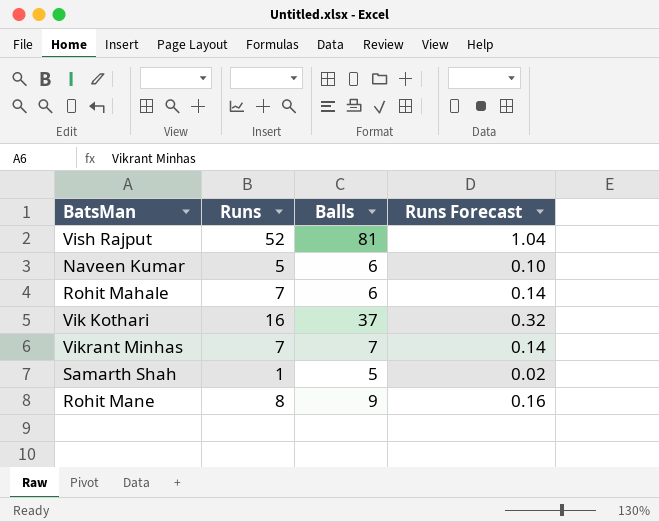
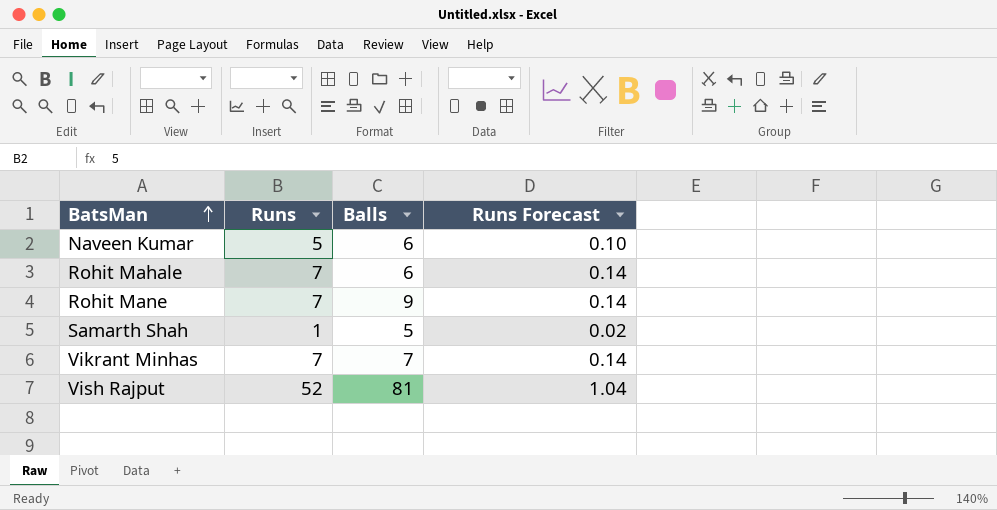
row order: none -> BatsMan ascending
row Vik Kothari: 16 | 37 | 0.32 -> none
Rohit Mane | Runs: 8 -> 7
Rohit Mane | Runs Forecast: 0.16 -> 0.14

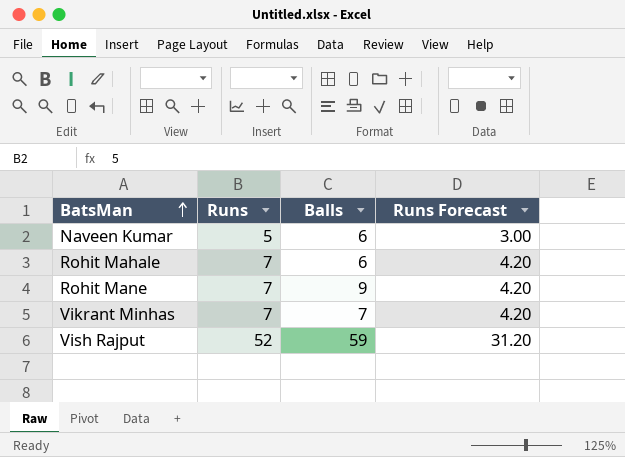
column Runs Forecast | formula: [Runs] * 0.02 -> [Runs] * 0.6
row Samarth Shah: 1 | 5 | 0.02 -> none
Vish Rajput | Balls: 81 -> 59

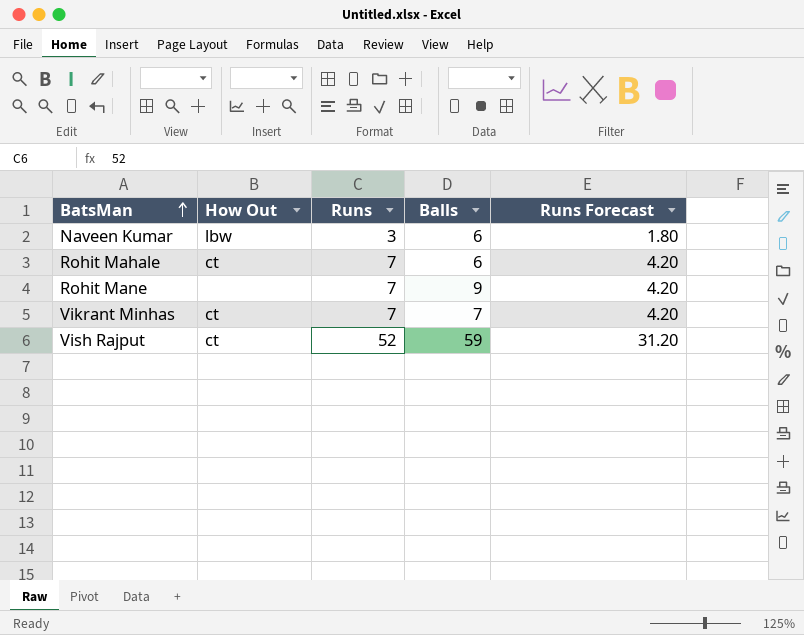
column How Out | position: none -> 2
Naveen Kumar | Runs: 5 -> 3
Naveen Kumar | Runs Forecast: 3.00 -> 1.80

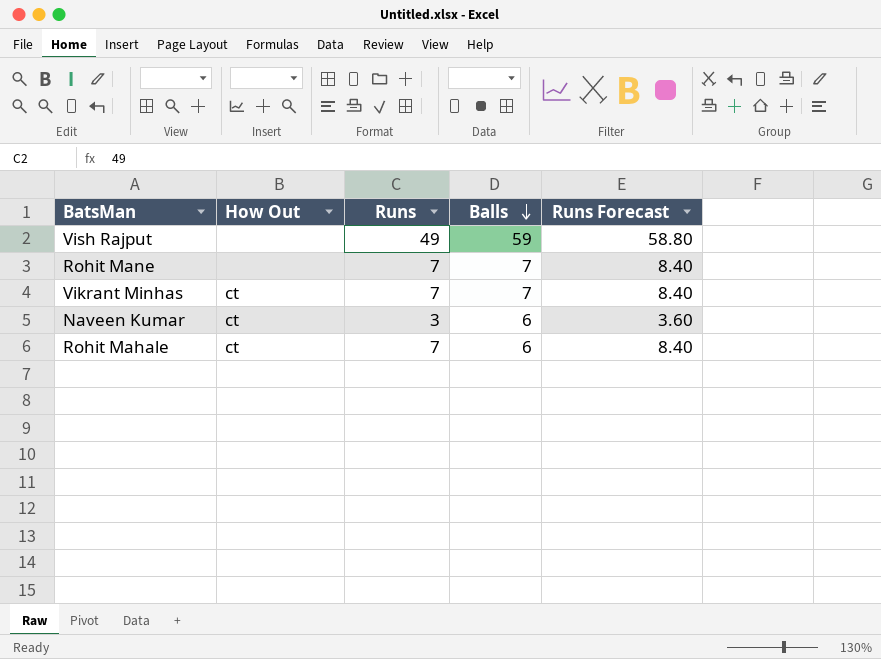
row order: BatsMan ascending -> Balls descending
column Runs Forecast | formula: [Runs] * 0.6 -> [Runs] * 1.2
Vish Rajput | How Out: ct -> none
Vish Rajput | Runs: 52 -> 49
Rohit Mane | Balls: 9 -> 7
Naveen Kumar | How Out: lbw -> ct

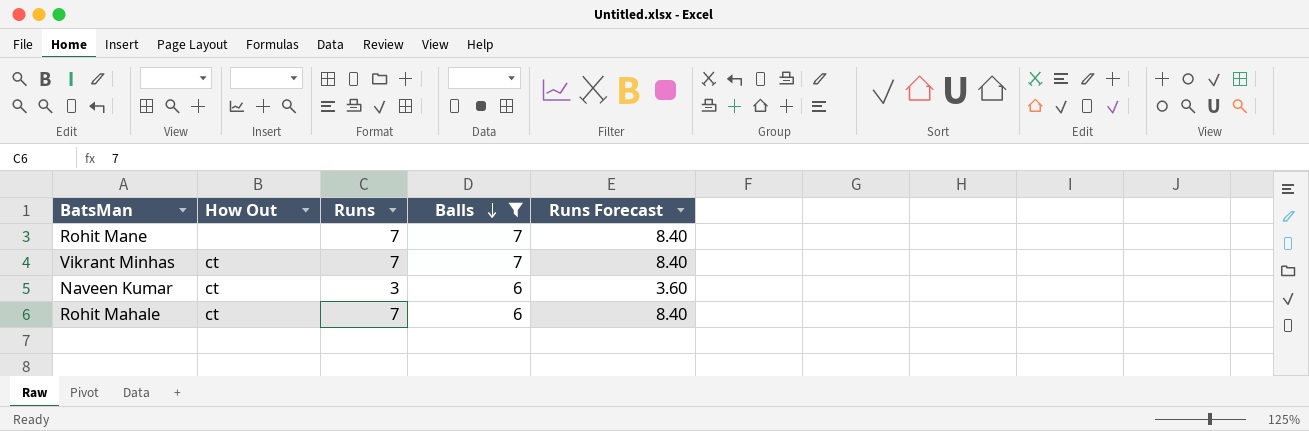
filter: none -> Balls != 59

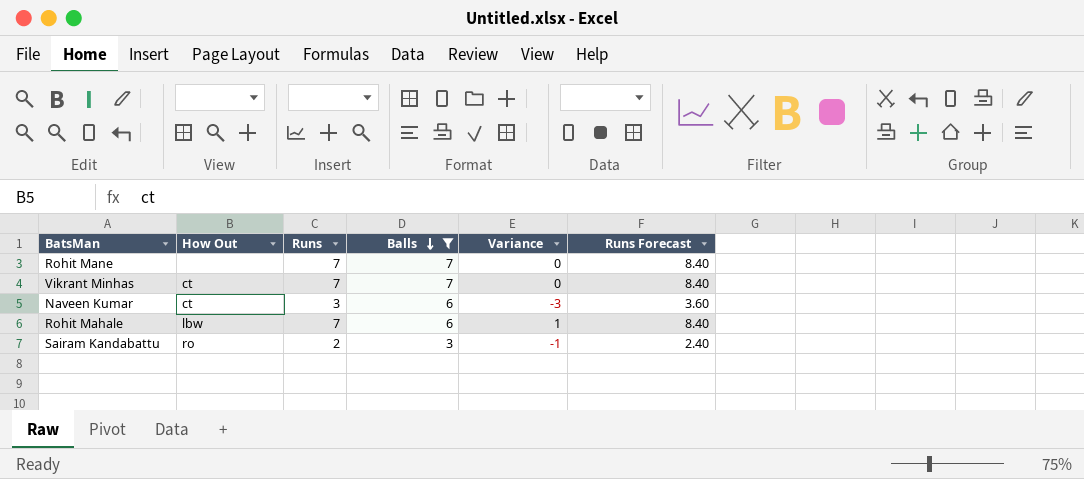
column Variance | formula: none -> [Runs] - [Balls]
Rohit Mahale | How Out: ct -> lbw
row Sairam Kandabattu: none -> ro | 2 | 3 | -1 | 2.40

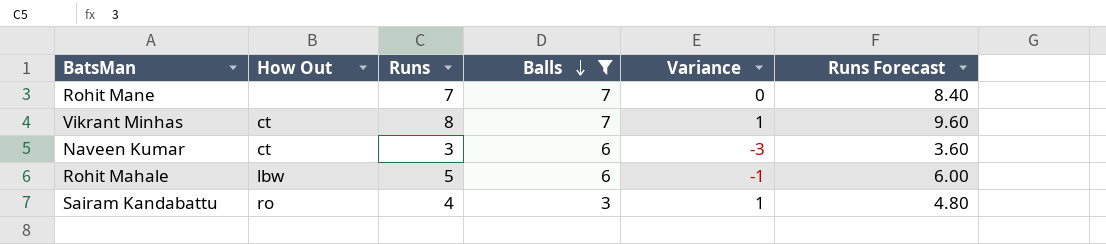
Vikrant Minhas | Runs: 7 -> 8
Vikrant Minhas | Variance: 0 -> 1
Vikrant Minhas | Runs Forecast: 8.40 -> 9.60
Rohit Mahale | Runs: 7 -> 5
Rohit Mahale | Variance: 1 -> -1
Rohit Mahale | Runs Forecast: 8.40 -> 6.00
Sairam Kandabattu | Runs: 2 -> 4
Sairam Kandabattu | Variance: -1 -> 1
Sairam Kandabattu | Runs Forecast: 2.40 -> 4.80

